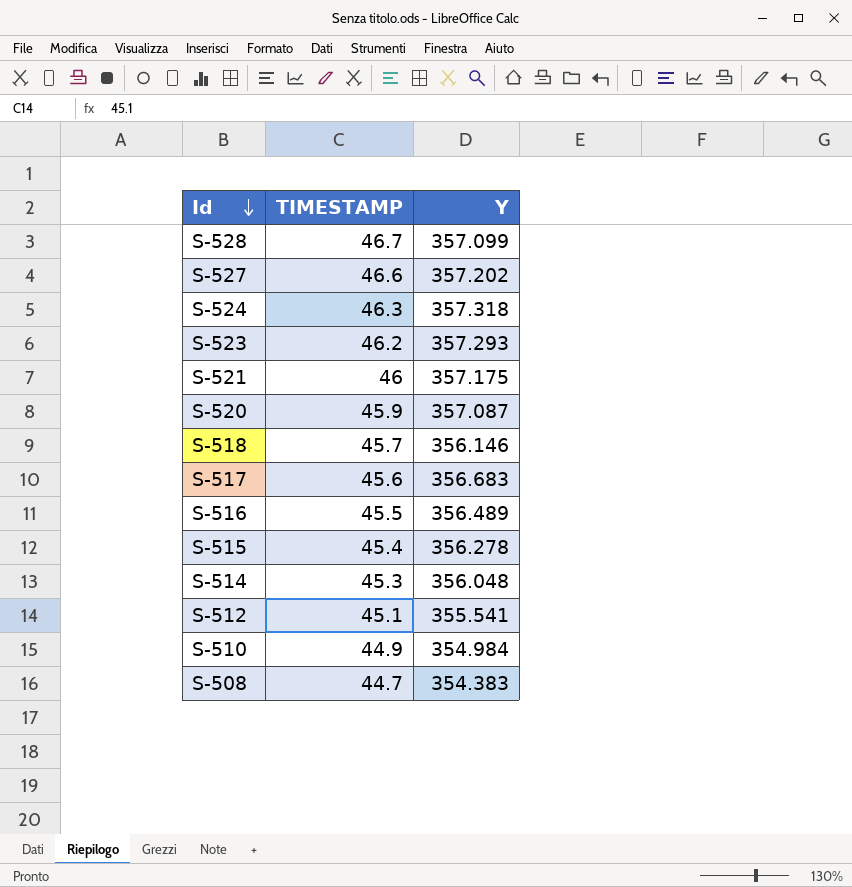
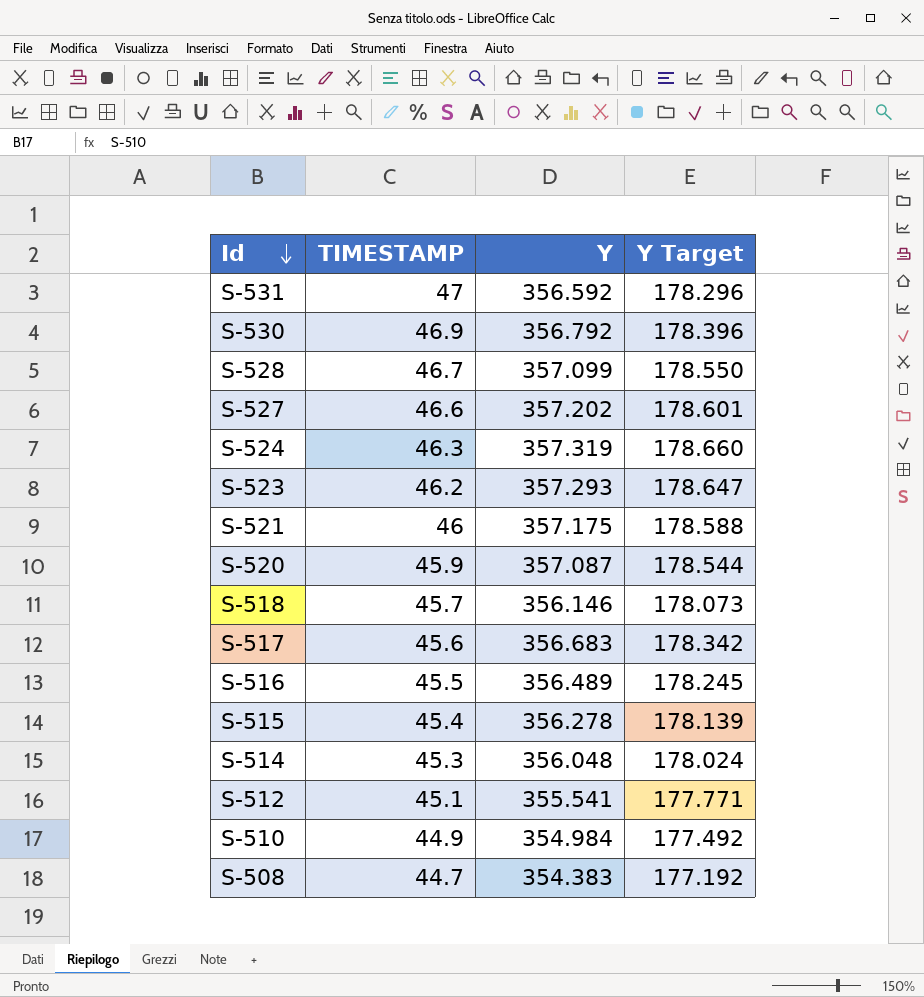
column Y Target | formula: none -> [Y] * 0.5
row S-531: none -> 47 | 356.592 | 178.296
row S-530: none -> 46.9 | 356.792 | 178.396
S-524 | Y: 357.318 -> 357.319

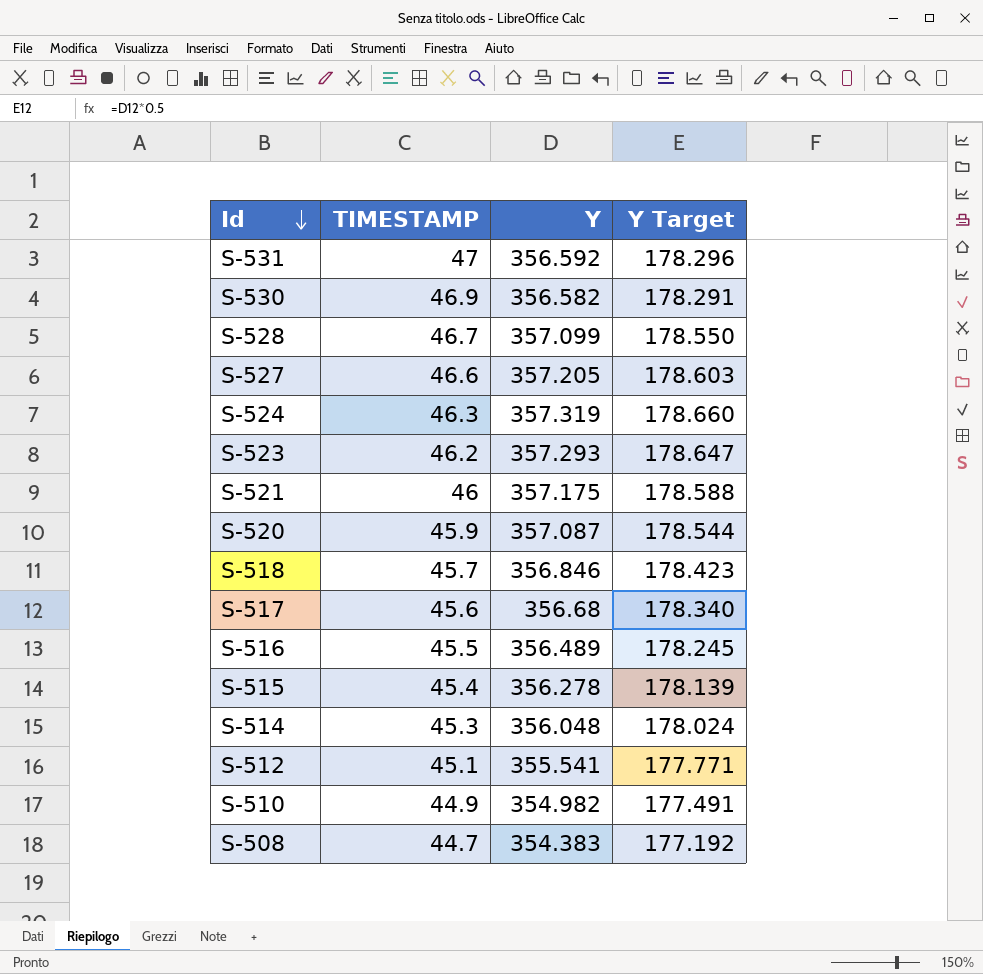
S-530 | Y: 356.792 -> 356.582
S-530 | Y Target: 178.396 -> 178.291
S-527 | Y: 357.202 -> 357.205
S-527 | Y Target: 178.601 -> 178.603
S-518 | Y: 356.146 -> 356.846
S-518 | Y Target: 178.073 -> 178.423
S-517 | Y: 356.683 -> 356.68
S-517 | Y Target: 178.342 -> 178.340
S-510 | Y: 354.984 -> 354.982
S-510 | Y Target: 177.492 -> 177.491

